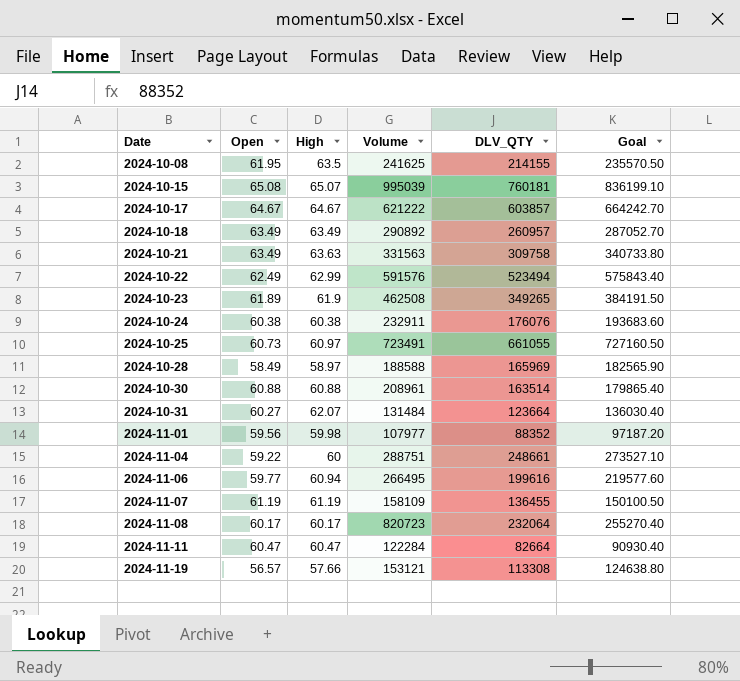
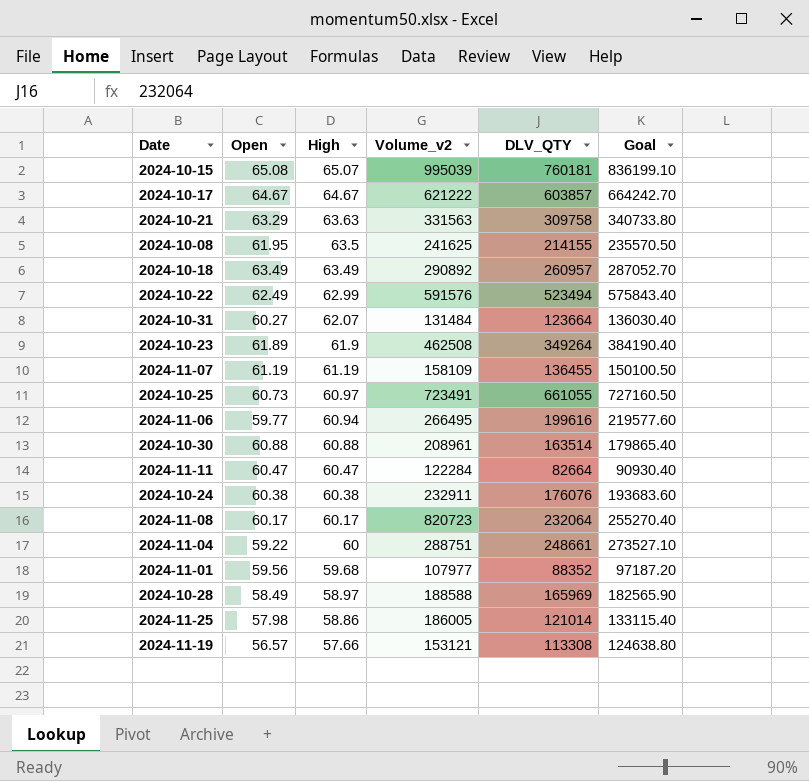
row order: Date ascending -> High descending
column name: Volume -> Volume_v2
2024-10-21 | Open: 63.49 -> 63.29
2024-10-23 | DLV_QTY: 349265 -> 349264
2024-10-23 | Goal: 384191.50 -> 384190.40
2024-11-01 | High: 59.98 -> 59.68
row 2024-11-25: none -> 57.98 | 58.86 | 186005 | 121014 | 133115.40

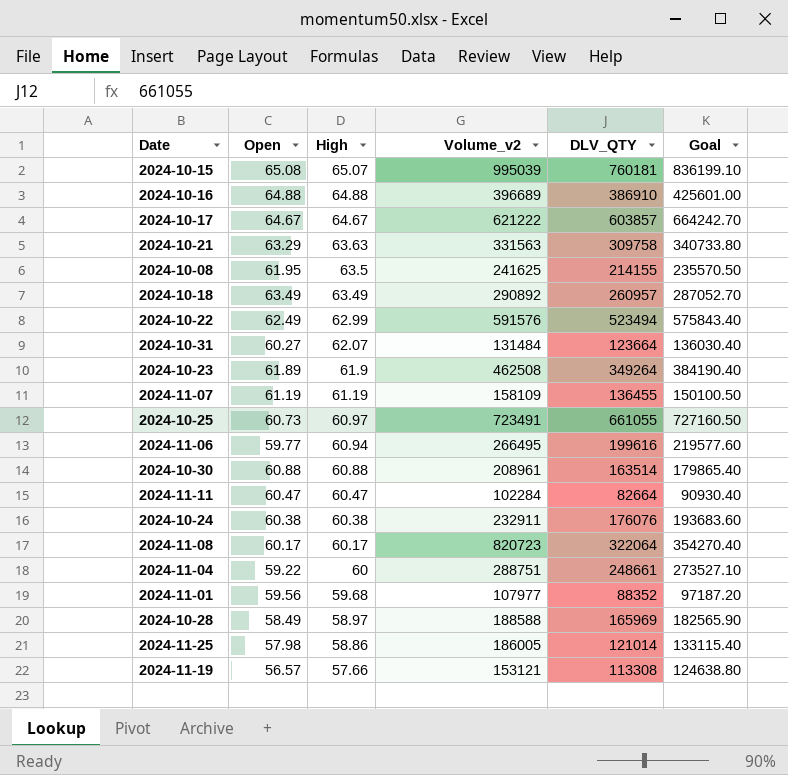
row 2024-10-16: none -> 64.88 | 64.88 | 396689 | 386910 | 425601.00
2024-11-11 | Volume_v2: 122284 -> 102284
2024-11-08 | DLV_QTY: 232064 -> 322064
2024-11-08 | Goal: 255270.40 -> 354270.40

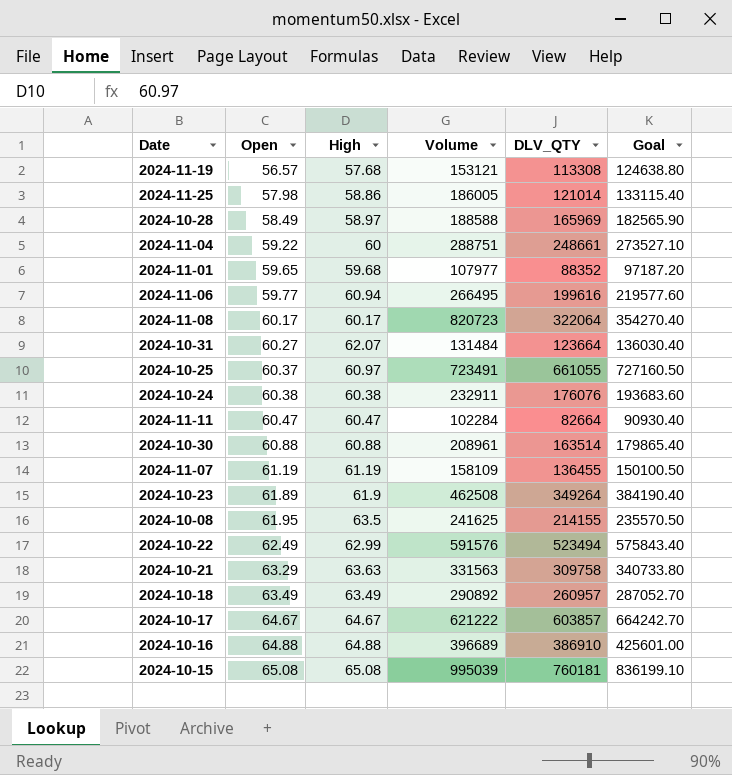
row order: High descending -> Open ascending
column name: Volume_v2 -> Volume
2024-11-19 | High: 57.66 -> 57.68
2024-11-01 | Open: 59.56 -> 59.65
2024-10-25 | Open: 60.73 -> 60.37
2024-10-15 | High: 65.07 -> 65.08

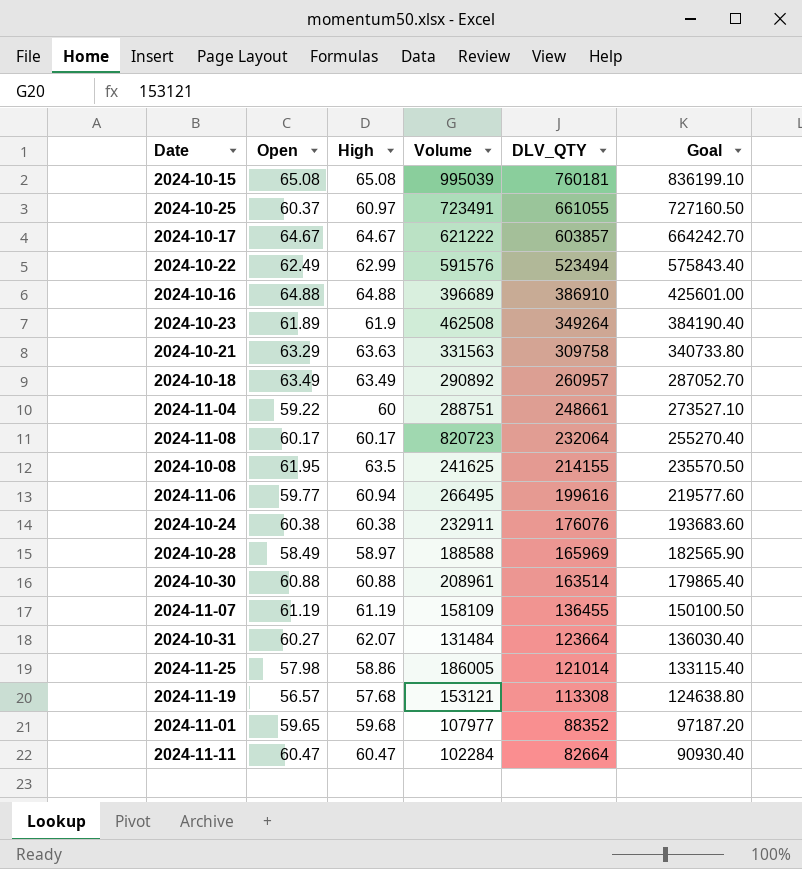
row order: Open ascending -> DLV_QTY descending
2024-11-08 | DLV_QTY: 322064 -> 232064
2024-11-08 | Goal: 354270.40 -> 255270.40

